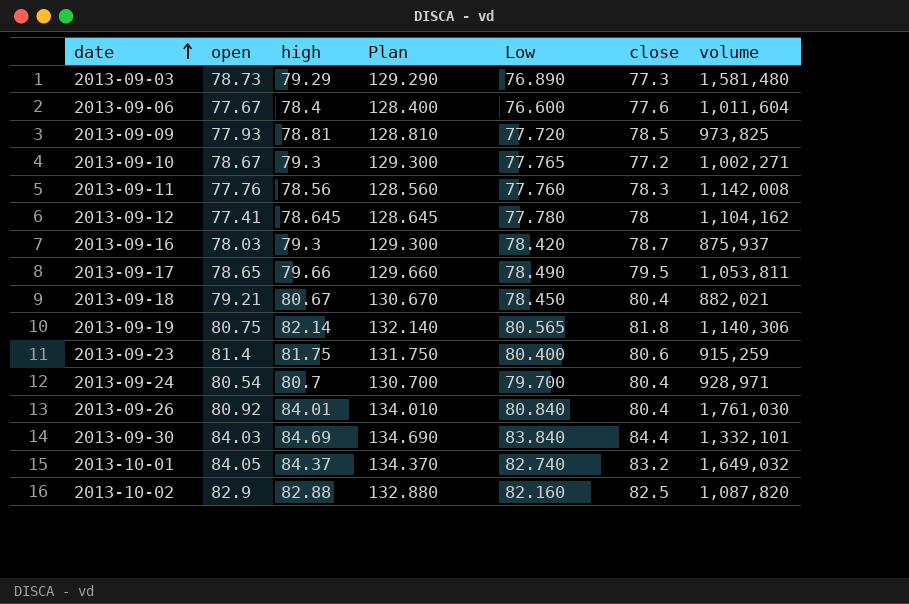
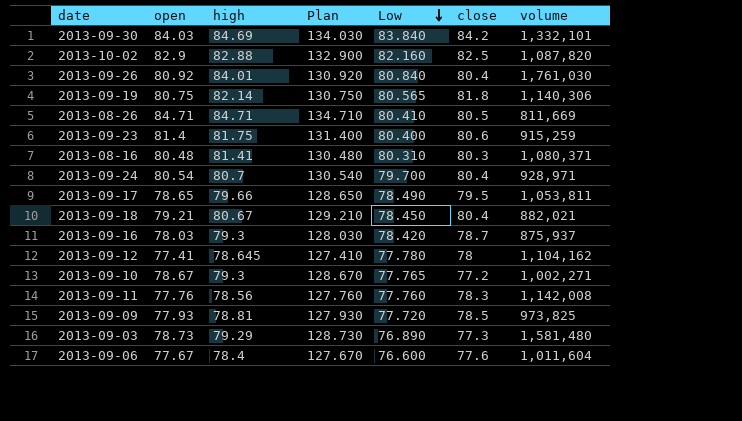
row order: date ascending -> Low descending
column Plan | formula: [high] + 50 -> [open] + 50
row 2013-10-01: 84.05 | 84.37 | 134.370 | 82.740 | 83.2 | 1,649,032 -> none
2013-09-30 | close: 84.4 -> 84.2
row 2013-08-26: none -> 84.71 | 84.71 | 134.710 | 80.410 | 80.5 | 811,669
row 2013-08-16: none -> 80.48 | 81.41 | 130.480 | 80.310 | 80.3 | 1,080,371

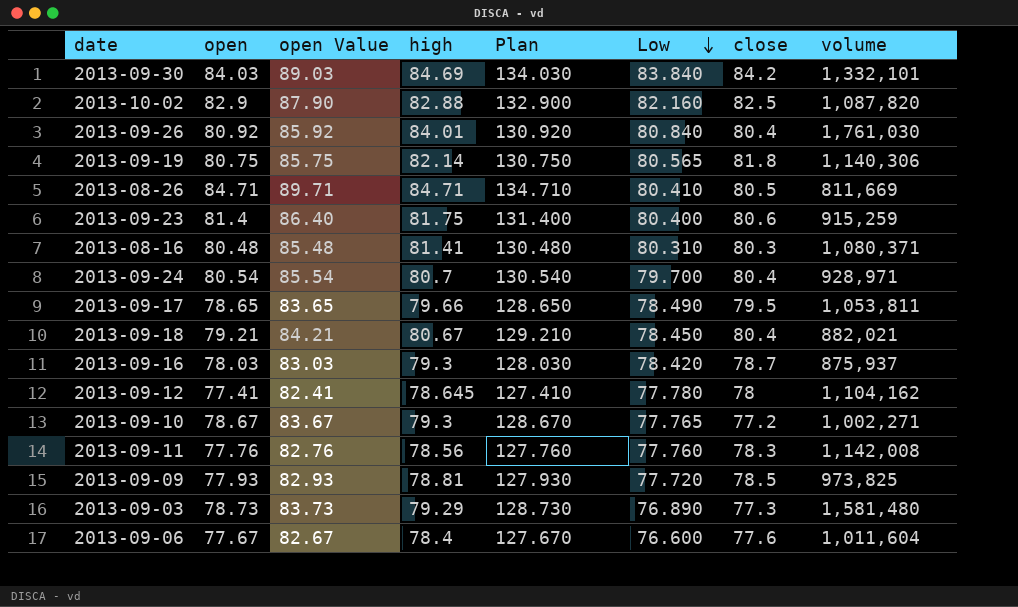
column open Value | formula: none -> [open] + 5

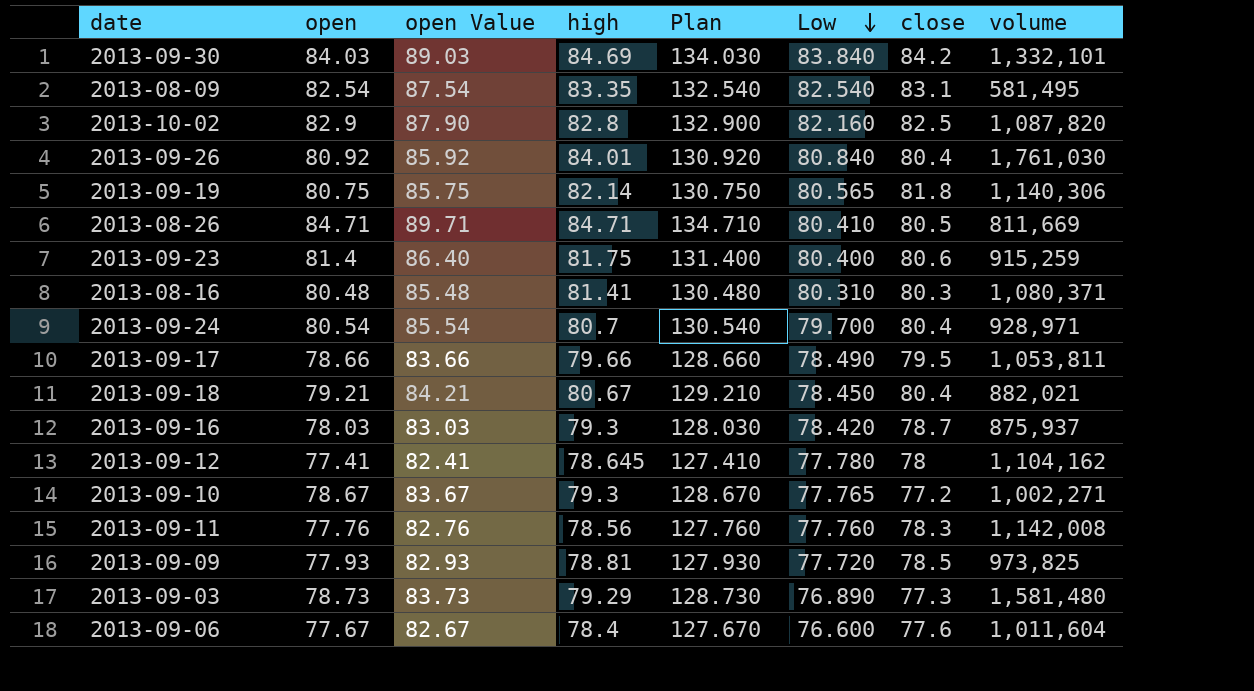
row 2013-08-09: none -> 82.54 | 87.54 | 83.35 | 132.540 | 82.540 | 83.1 | 581,495
2013-10-02 | high: 82.88 -> 82.8
2013-09-17 | open: 78.65 -> 78.66
2013-09-17 | open Value: 83.65 -> 83.66
2013-09-17 | Plan: 128.650 -> 128.660

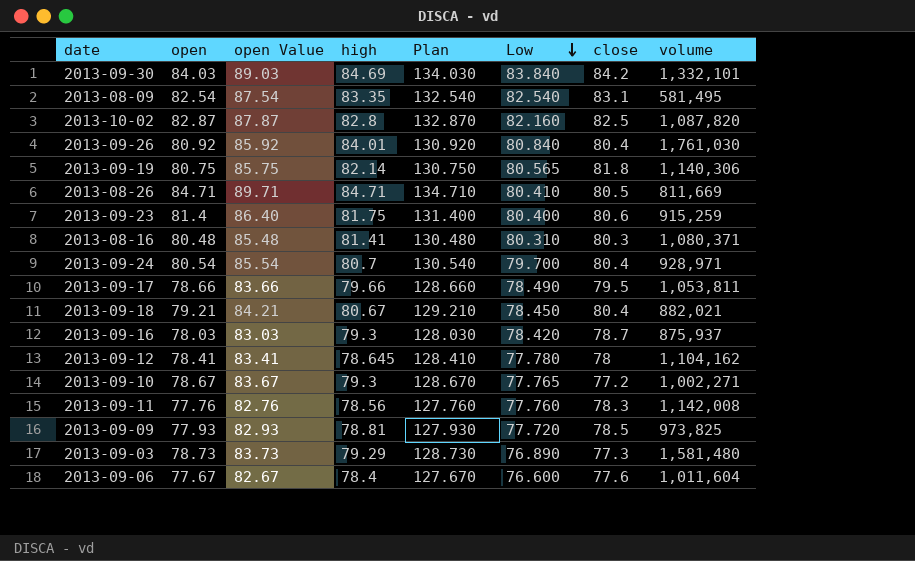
2013-10-02 | open: 82.9 -> 82.87
2013-10-02 | open Value: 87.90 -> 87.87
2013-10-02 | Plan: 132.900 -> 132.870
2013-09-12 | open: 77.41 -> 78.41
2013-09-12 | open Value: 82.41 -> 83.41
2013-09-12 | Plan: 127.410 -> 128.410

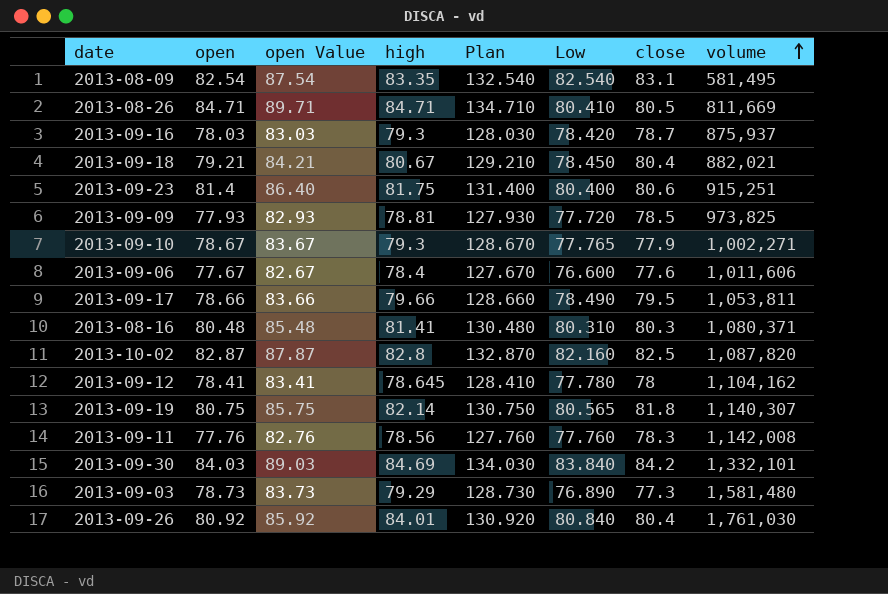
row order: Low descending -> volume ascending
row 2013-09-24: 80.54 | 85.54 | 80.7 | 130.540 | 79.700 | 80.4 | 928,971 -> none
2013-09-23 | volume: 915,259 -> 915,251
2013-09-10 | close: 77.2 -> 77.9
2013-09-06 | volume: 1,011,604 -> 1,011,606
2013-09-19 | volume: 1,140,306 -> 1,140,307

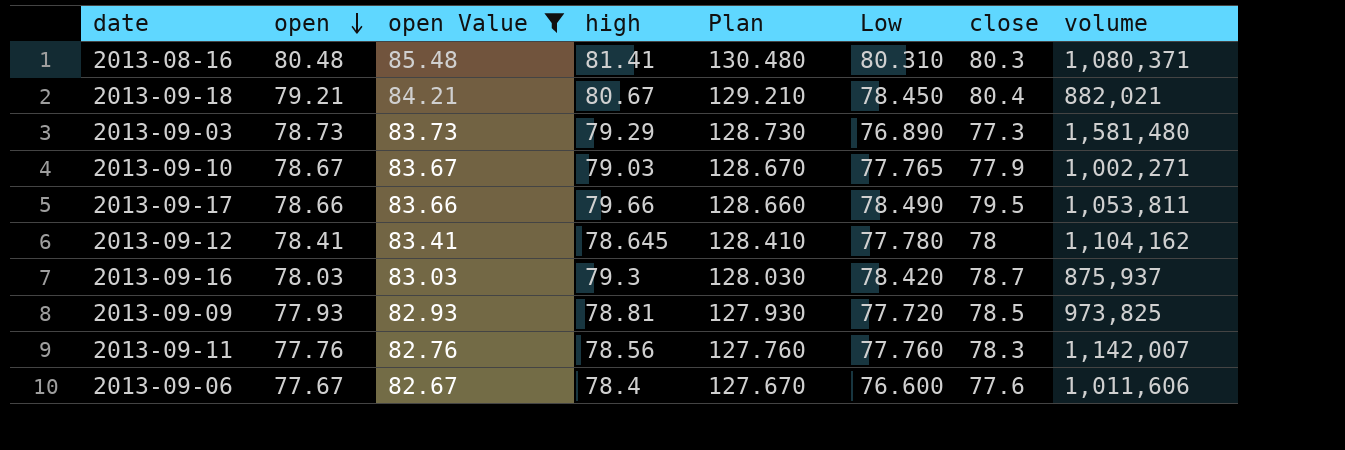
filter: none -> open Value <= 85.48
row order: volume ascending -> open descending
2013-09-10 | high: 79.3 -> 79.03
2013-09-11 | volume: 1,142,008 -> 1,142,007

